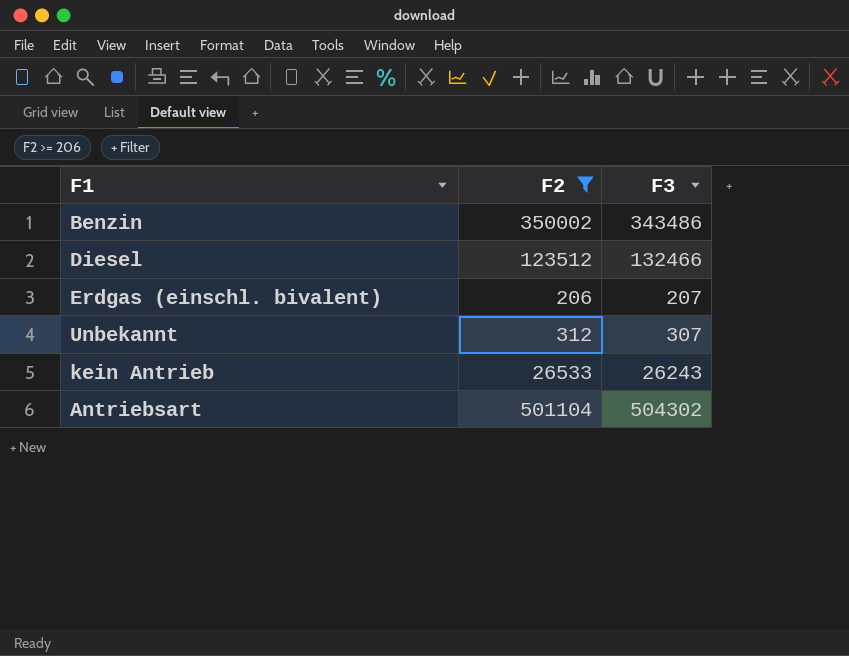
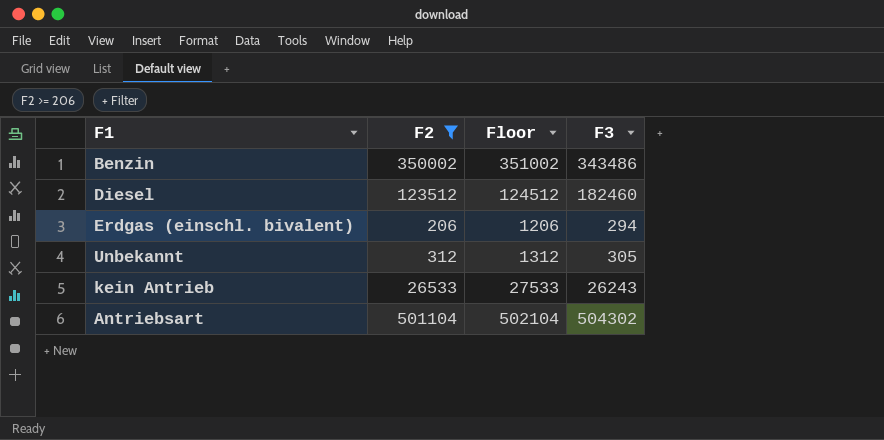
column Floor | formula: none -> [F2] + 1000
Diesel | F3: 132466 -> 182460
Erdgas (einschl. bivalent) | F3: 207 -> 294
Unbekannt | F3: 307 -> 305

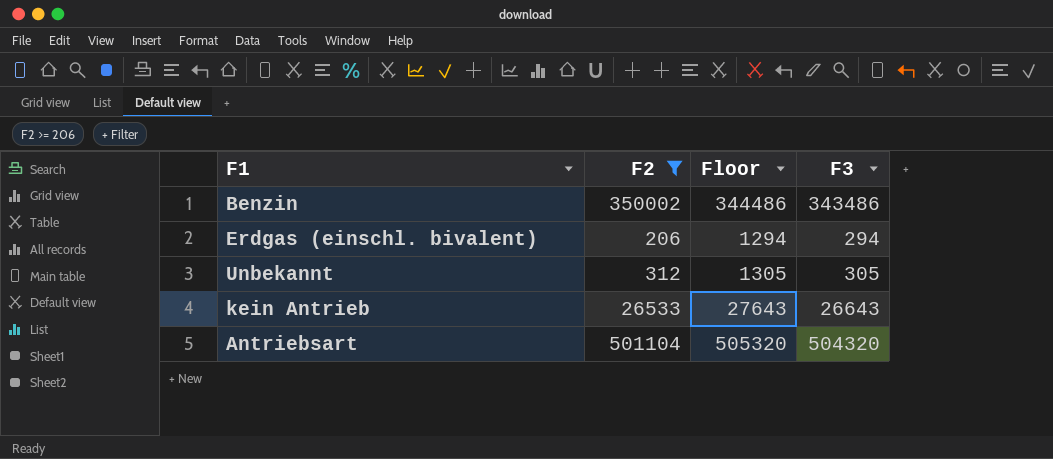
column Floor | formula: [F2] + 1000 -> [F3] + 1000
row Diesel: 123512 | 124512 | 182460 -> none
kein Antrieb | F3: 26243 -> 26643
Antriebsart | F3: 504302 -> 504320

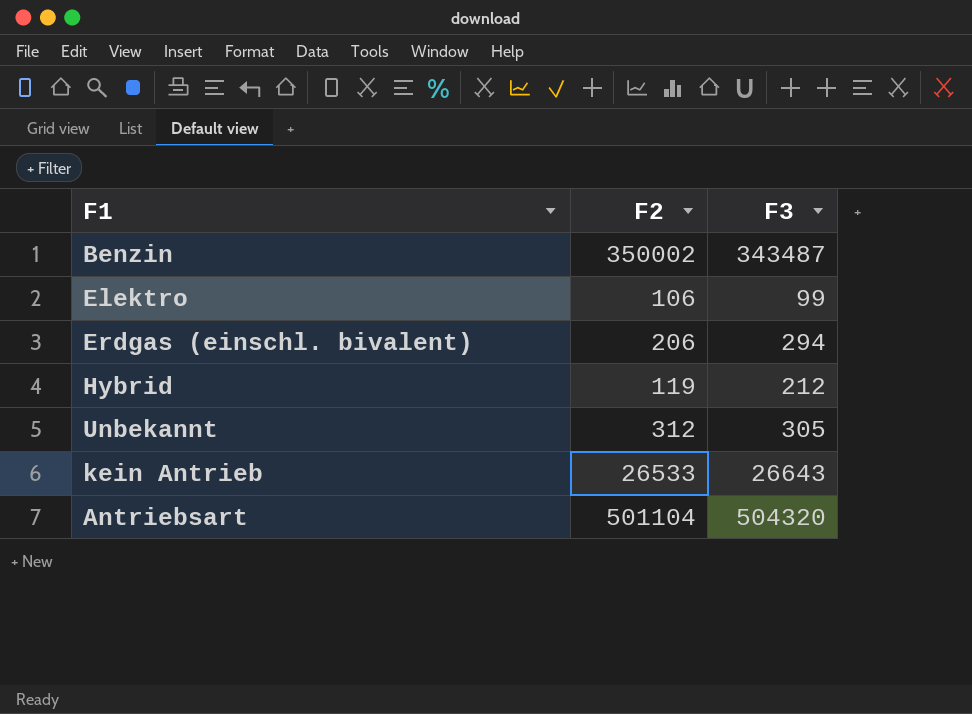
filter: F2 >= 206 -> none
column Floor | formula: [F3] + 1000 -> none
Benzin | F3: 343486 -> 343487

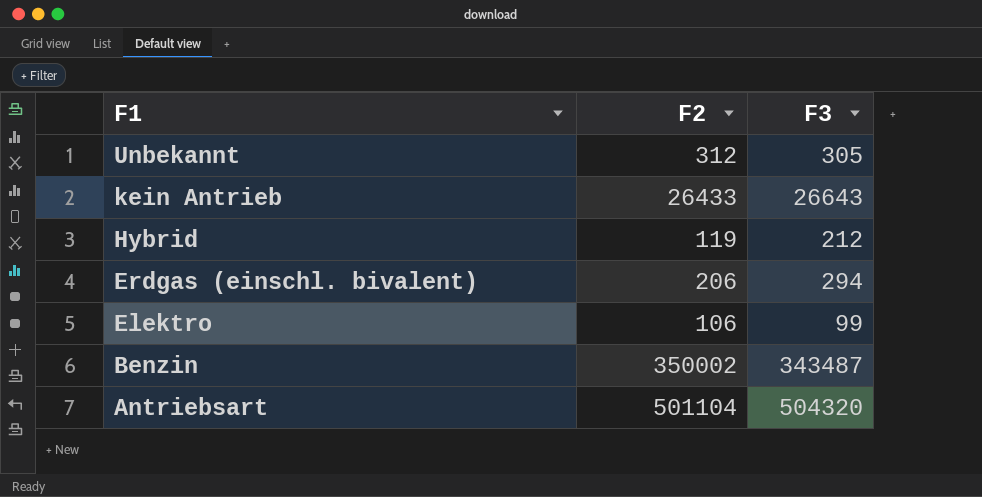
row order: none -> F1 descending
kein Antrieb | F2: 26533 -> 26433

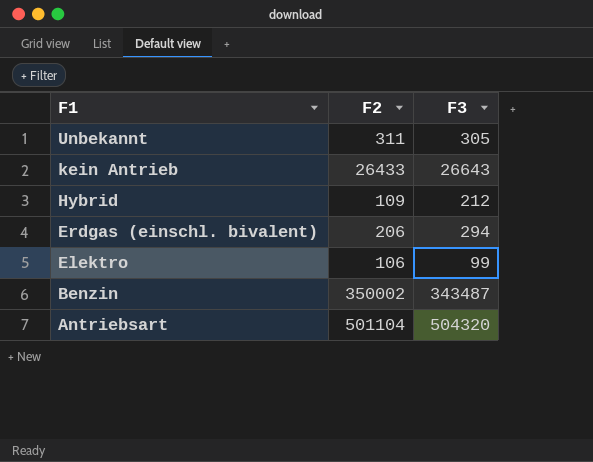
Unbekannt | F2: 312 -> 311
Hybrid | F2: 119 -> 109

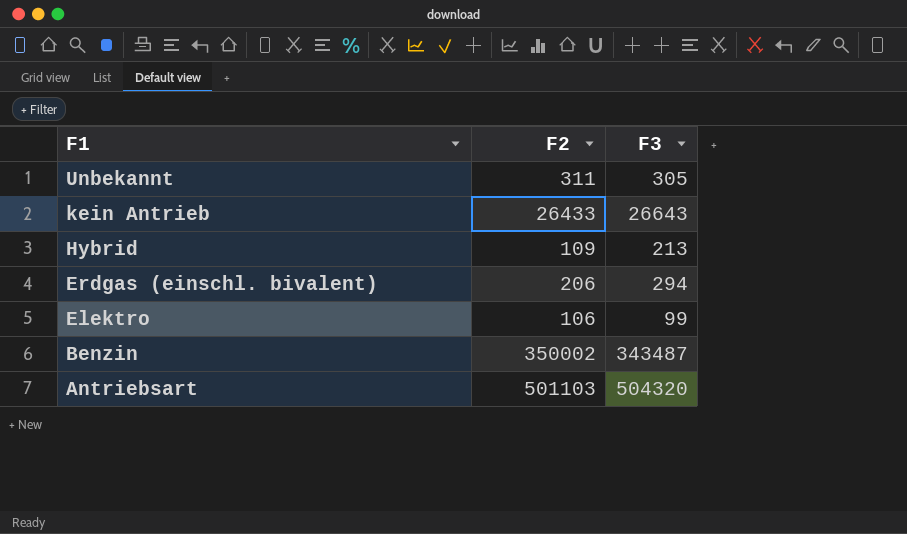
Hybrid | F3: 212 -> 213
Antriebsart | F2: 501104 -> 501103

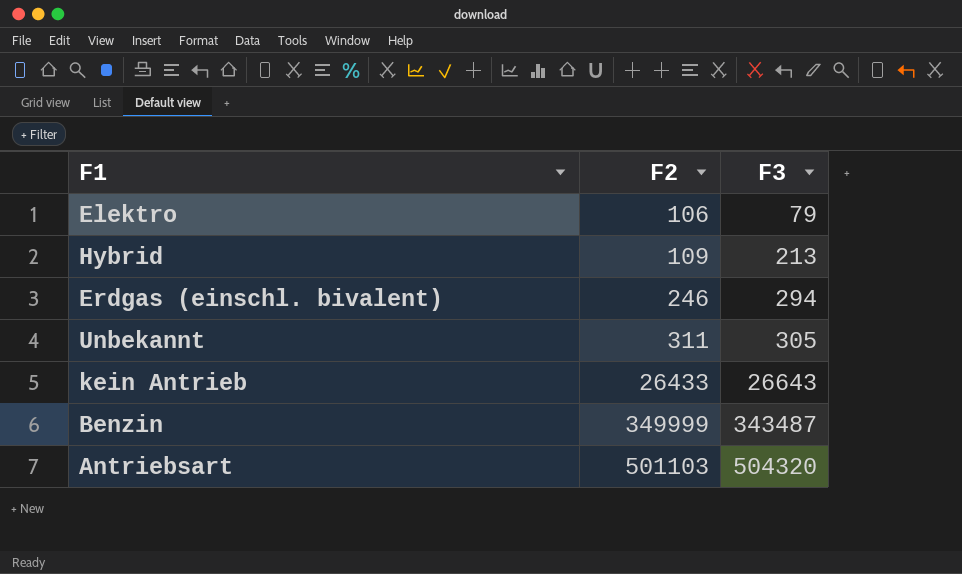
row order: F1 descending -> F2 ascending
Elektro | F3: 99 -> 79
Erdgas (einschl. bivalent) | F2: 206 -> 246
Benzin | F2: 350002 -> 349999

